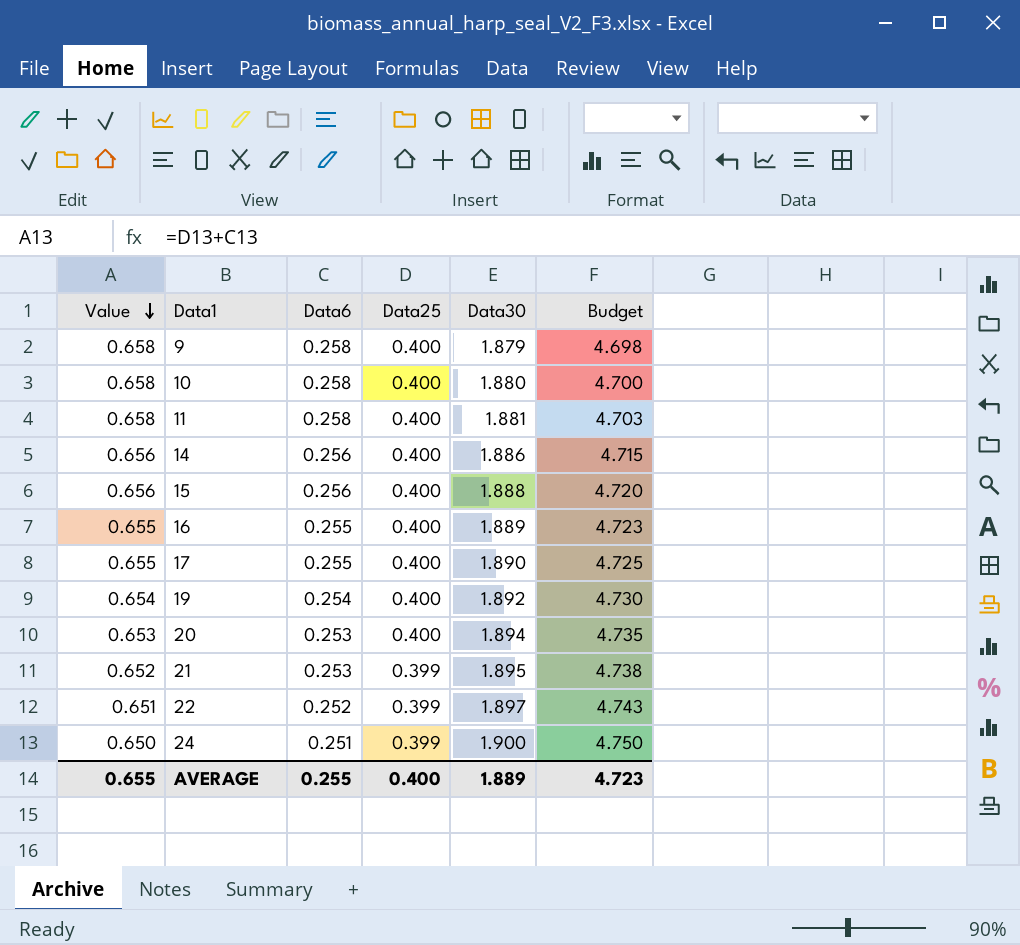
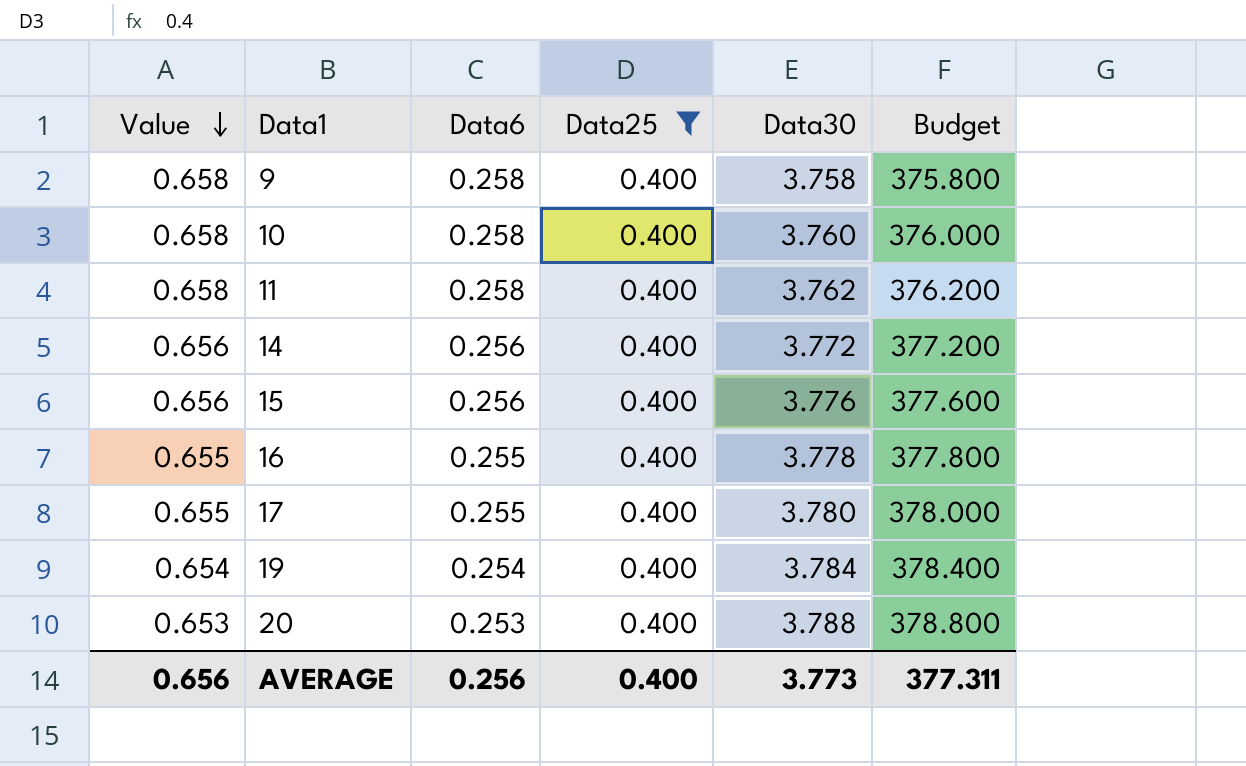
filter: none -> Data25 = 0.400
column Budget | formula: [Data30] * 2.5 -> [Data30] * 100
9 | Data30: 1.879 -> 3.758
10 | Data30: 1.880 -> 3.760
11 | Data30: 1.881 -> 3.762
14 | Data30: 1.886 -> 3.772
15 | Data30: 1.888 -> 3.776
16 | Data30: 1.889 -> 3.778
17 | Data30: 1.890 -> 3.780
19 | Data30: 1.892 -> 3.784
20 | Data30: 1.894 -> 3.788
AVERAGE | Value: 0.655 -> 0.656
AVERAGE | Data6: 0.255 -> 0.256
AVERAGE | Data30: 1.889 -> 3.773
AVERAGE | Budget: 4.723 -> 377.311

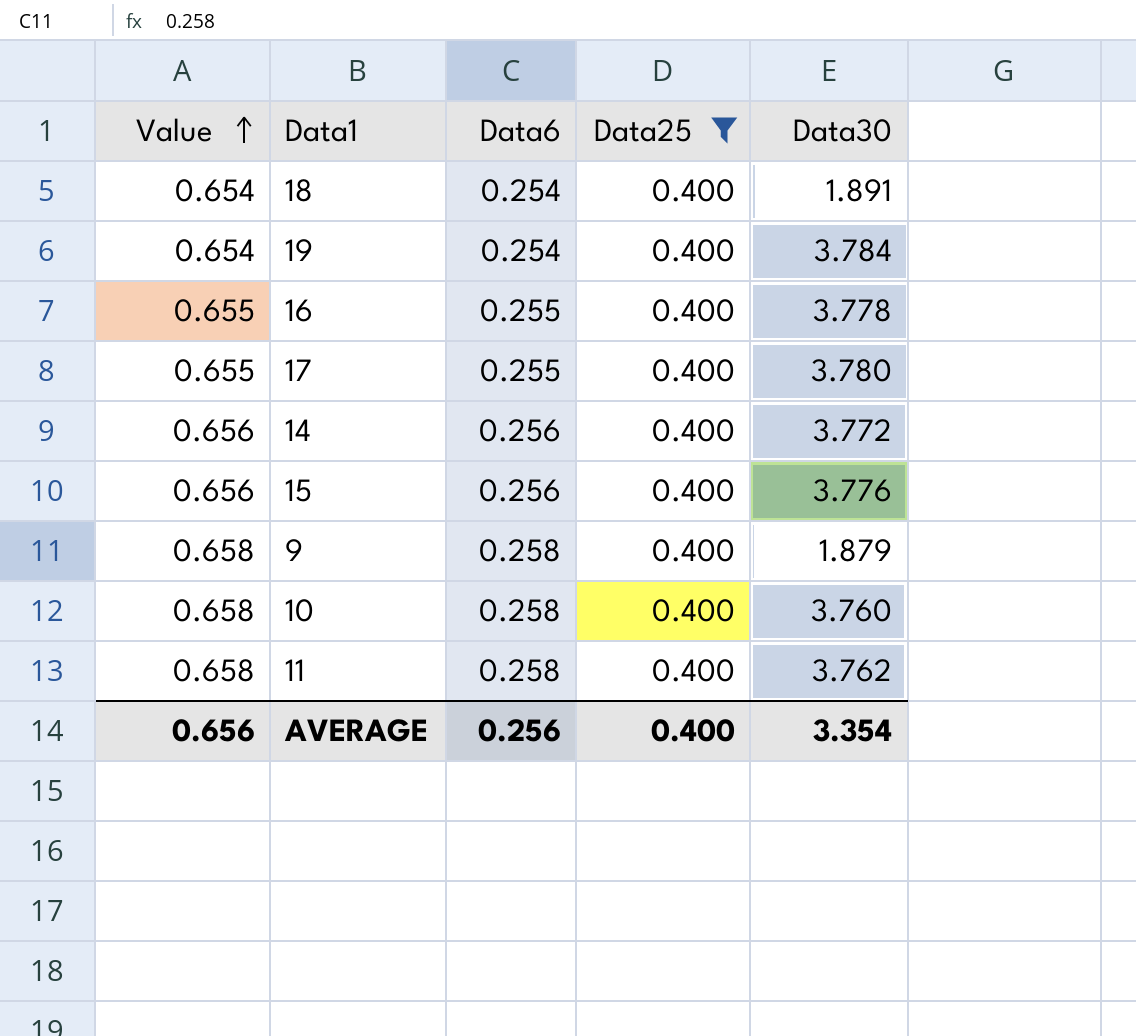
row order: Value descending -> Value ascending
column Budget | formula: [Data30] * 100 -> none
row 20: 0.653 | 0.253 | 0.400 | 3.788 | 378.800 -> none
row 18: none -> 0.654 | 0.254 | 0.400 | 1.891
9 | Data30: 3.758 -> 1.879
AVERAGE | Data30: 3.773 -> 3.354

